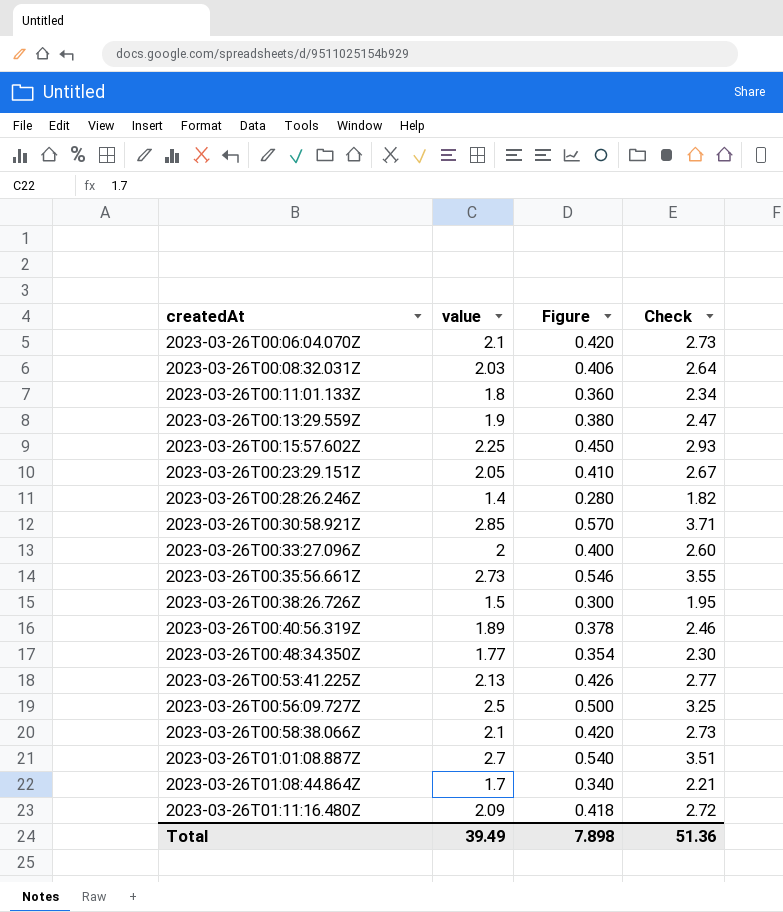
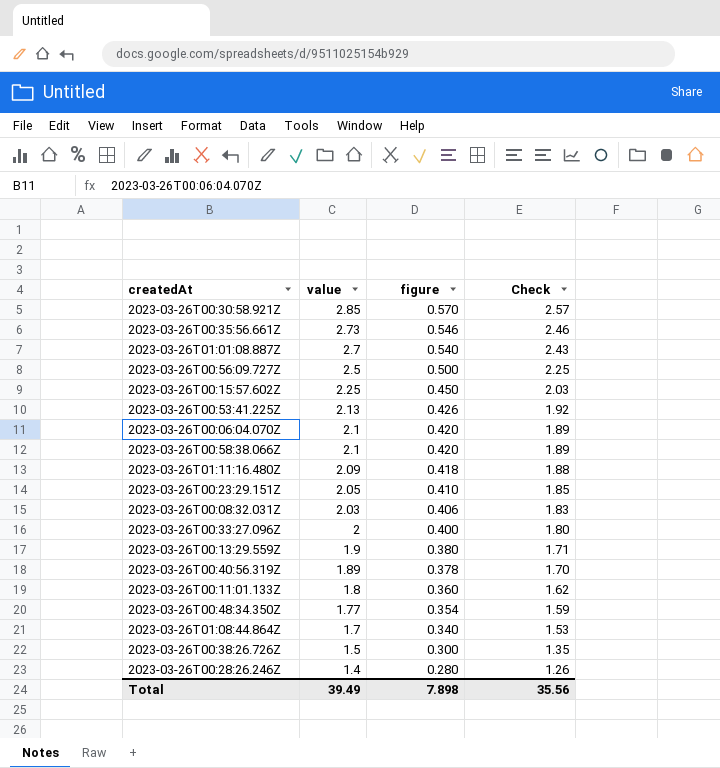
row order: createdAt ascending -> value descending
column name: Figure -> figure
column Check | formula: [value] * 1.3 -> [value] * 0.9
Total | Check: 51.36 -> 35.56

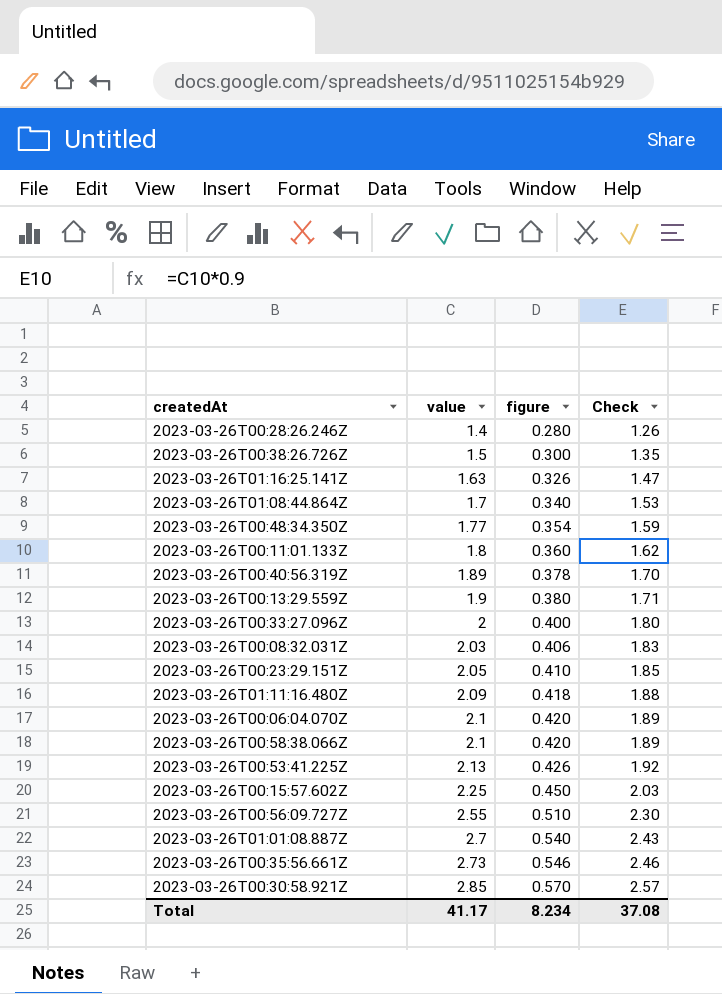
row order: value descending -> value ascending
row 2023-03-26T01:16:25.141Z: none -> 1.63 | 0.326 | 1.47
2023-03-26T00:56:09.727Z | value: 2.5 -> 2.55
2023-03-26T00:56:09.727Z | figure: 0.500 -> 0.510
2023-03-26T00:56:09.727Z | Check: 2.25 -> 2.30
Total | value: 39.49 -> 41.17
Total | figure: 7.898 -> 8.234
Total | Check: 35.56 -> 37.08

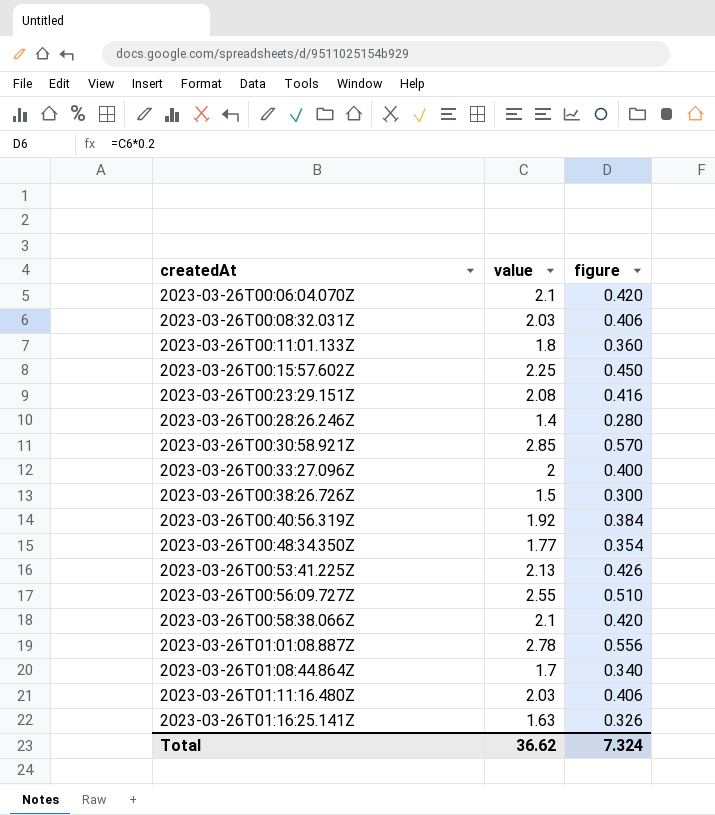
row order: value ascending -> createdAt ascending
column Check | formula: [value] * 0.9 -> none
row 2023-03-26T00:13:29.559Z: 1.9 | 0.380 | 1.71 -> none
row 2023-03-26T00:35:56.661Z: 2.73 | 0.546 | 2.46 -> none
2023-03-26T00:23:29.151Z | value: 2.05 -> 2.08
2023-03-26T00:23:29.151Z | figure: 0.410 -> 0.416
2023-03-26T00:40:56.319Z | value: 1.89 -> 1.92
2023-03-26T00:40:56.319Z | figure: 0.378 -> 0.384
2023-03-26T01:01:08.887Z | value: 2.7 -> 2.78
2023-03-26T01:01:08.887Z | figure: 0.540 -> 0.556
2023-03-26T01:11:16.480Z | value: 2.09 -> 2.03
2023-03-26T01:11:16.480Z | figure: 0.418 -> 0.406
Total | value: 41.17 -> 36.62
Total | figure: 8.234 -> 7.324

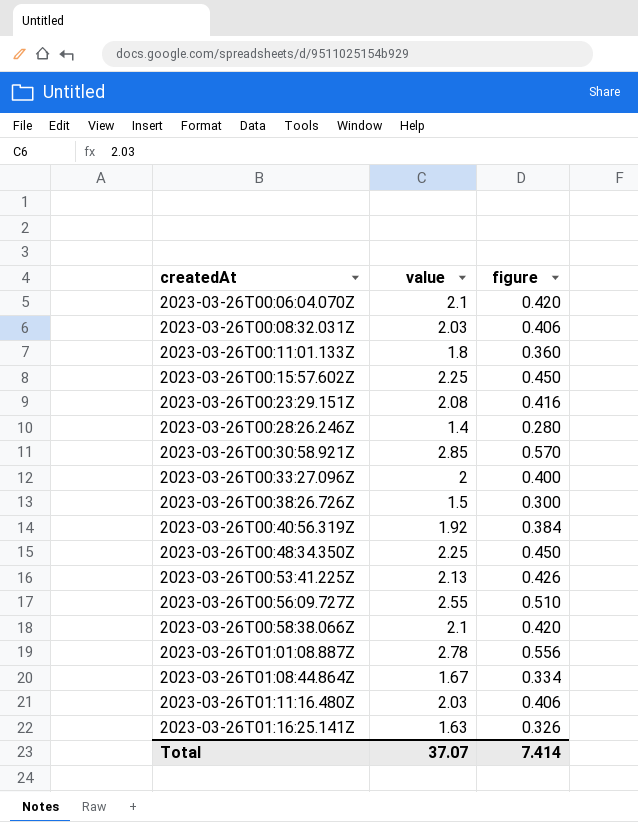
2023-03-26T00:48:34.350Z | value: 1.77 -> 2.25
2023-03-26T00:48:34.350Z | figure: 0.354 -> 0.450
2023-03-26T01:08:44.864Z | value: 1.7 -> 1.67
2023-03-26T01:08:44.864Z | figure: 0.340 -> 0.334
Total | value: 36.62 -> 37.07
Total | figure: 7.324 -> 7.414

